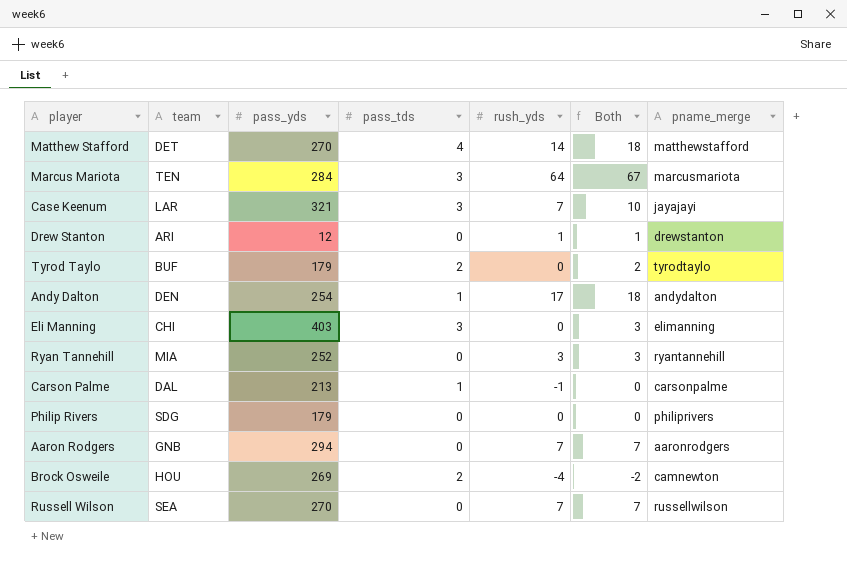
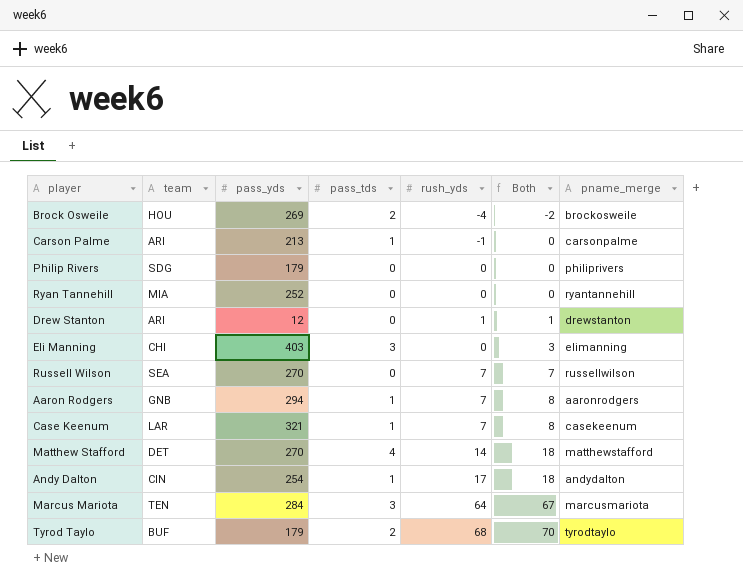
row order: none -> Both ascending
Brock Osweile | pname_merge: camnewton -> brockosweile
Carson Palme | team: DAL -> ARI
Ryan Tannehill | rush_yds: 3 -> 0
Ryan Tannehill | Both: 3 -> 0
Aaron Rodgers | pass_tds: 0 -> 1
Aaron Rodgers | Both: 7 -> 8
Case Keenum | pass_tds: 3 -> 1
Case Keenum | Both: 10 -> 8
Case Keenum | pname_merge: jayajayi -> casekeenum
Andy Dalton | team: DEN -> CIN
Tyrod Taylo | rush_yds: 0 -> 68
Tyrod Taylo | Both: 2 -> 70

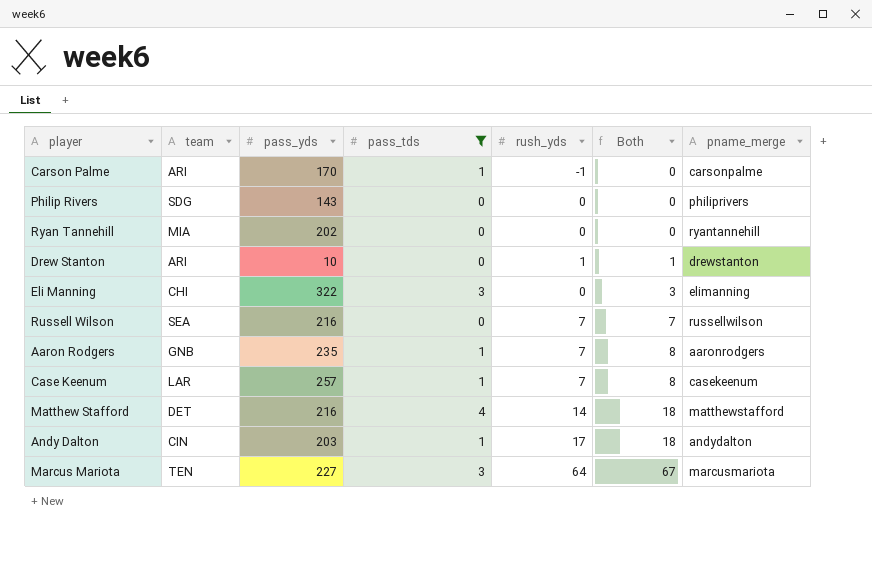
filter: none -> pass_tds != 2
Carson Palme | pass_yds: 213 -> 170
Philip Rivers | pass_yds: 179 -> 143
Ryan Tannehill | pass_yds: 252 -> 202
Drew Stanton | pass_yds: 12 -> 10
Eli Manning | pass_yds: 403 -> 322
Russell Wilson | pass_yds: 270 -> 216
Aaron Rodgers | pass_yds: 294 -> 235
Case Keenum | pass_yds: 321 -> 257
Matthew Stafford | pass_yds: 270 -> 216
Andy Dalton | pass_yds: 254 -> 203
Marcus Mariota | pass_yds: 284 -> 227

